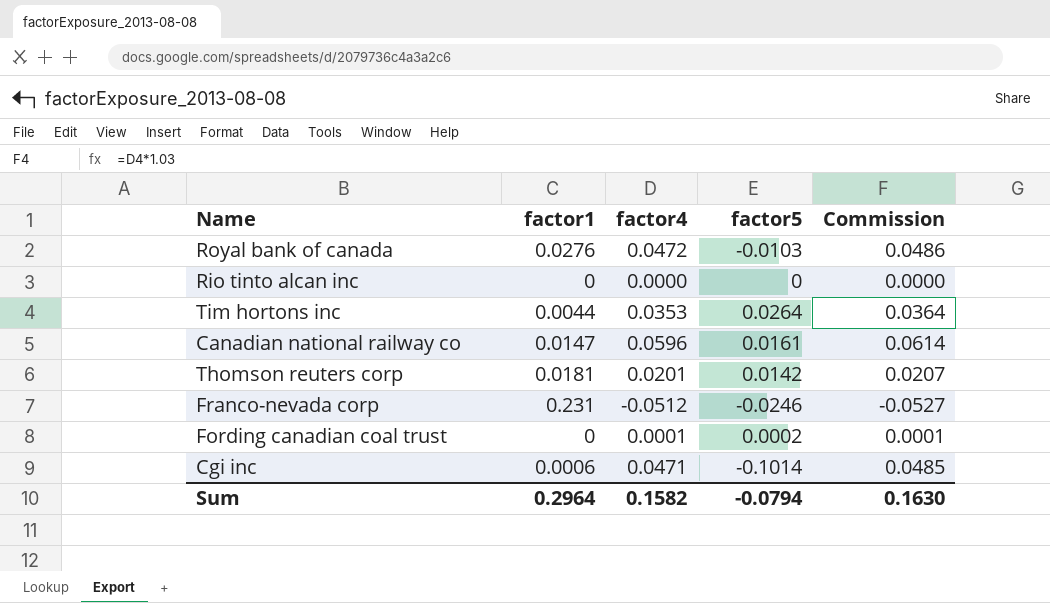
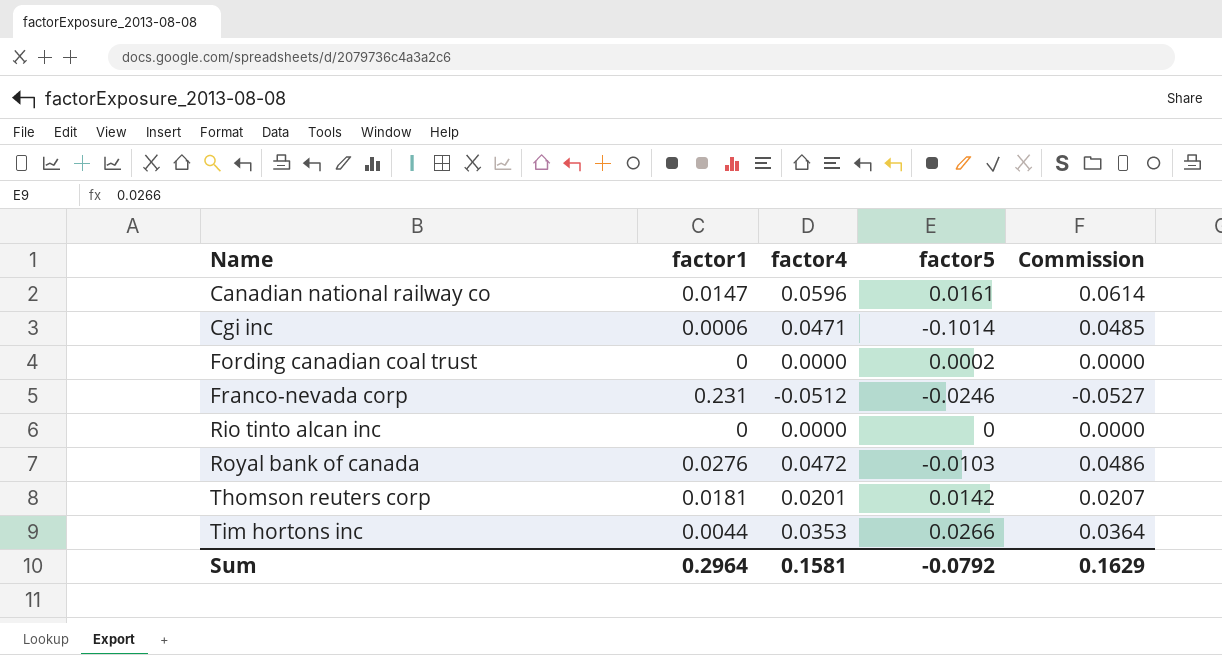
row order: none -> Name ascending
Fording canadian coal trust | factor4: 0.0001 -> 0.0000
Fording canadian coal trust | Commission: 0.0001 -> 0.0000
Tim hortons inc | factor5: 0.0264 -> 0.0266
Sum | factor4: 0.1582 -> 0.1581
Sum | factor5: -0.0794 -> -0.0792
Sum | Commission: 0.1630 -> 0.1629

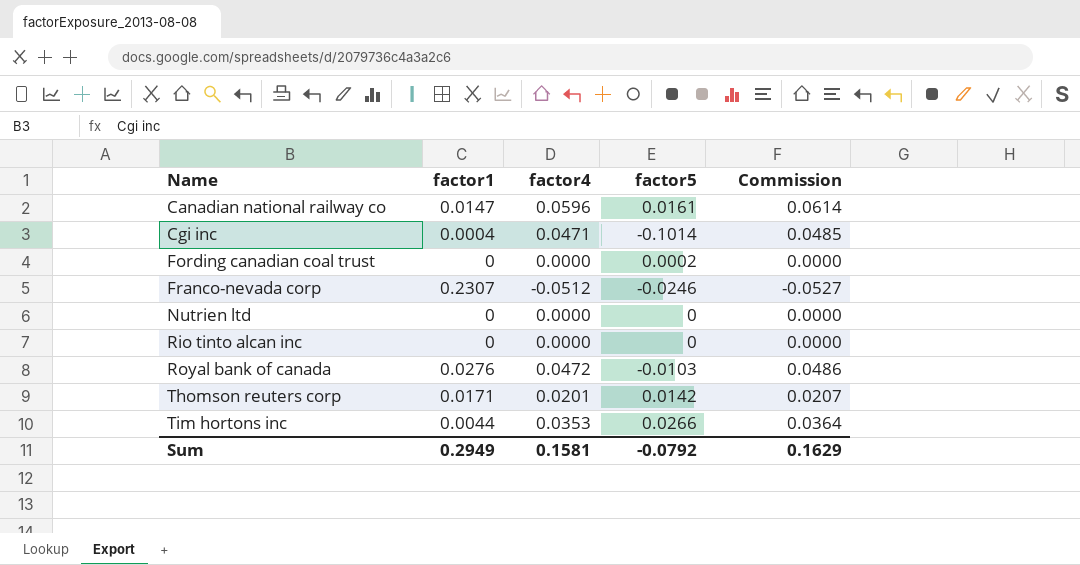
Cgi inc | factor1: 0.0006 -> 0.0004
Franco-nevada corp | factor1: 0.231 -> 0.2307
row Nutrien ltd: none -> 0 | 0.0000 | 0 | 0.0000
Thomson reuters corp | factor1: 0.0181 -> 0.0171
Sum | factor1: 0.2964 -> 0.2949

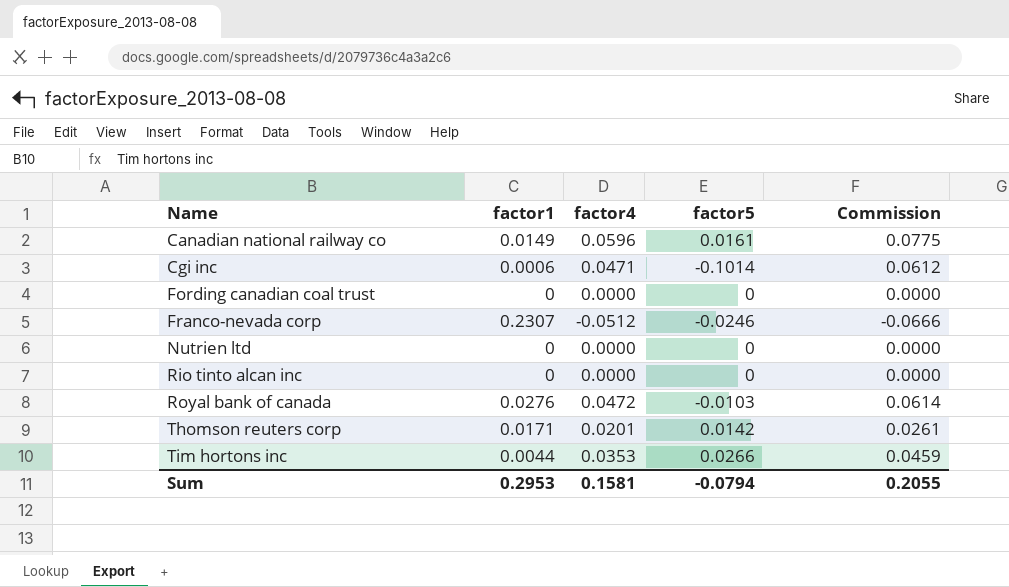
column Commission | formula: [factor4] * 1.03 -> [factor4] * 1.3
Canadian national railway co | factor1: 0.0147 -> 0.0149
Cgi inc | factor1: 0.0004 -> 0.0006
Fording canadian coal trust | factor5: 0.0002 -> 0
Sum | factor1: 0.2949 -> 0.2953
Sum | factor5: -0.0792 -> -0.0794
Sum | Commission: 0.1629 -> 0.2055

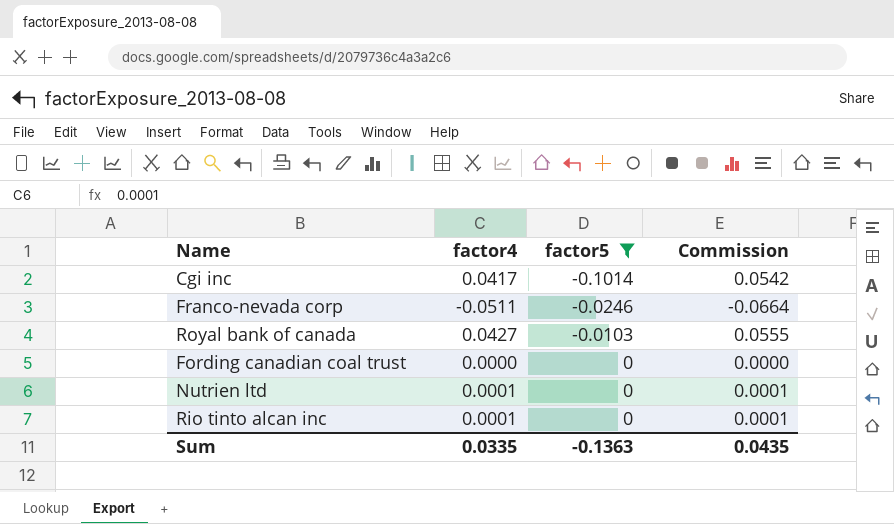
filter: none -> factor5 <= 0
row order: Name ascending -> factor5 ascending
column factor1 | position: 2 -> none
Cgi inc | factor4: 0.0471 -> 0.0417
Cgi inc | Commission: 0.0612 -> 0.0542
Franco-nevada corp | factor4: -0.0512 -> -0.0511
Franco-nevada corp | Commission: -0.0666 -> -0.0664
Royal bank of canada | factor4: 0.0472 -> 0.0427
Royal bank of canada | Commission: 0.0614 -> 0.0555
Nutrien ltd | factor4: 0.0000 -> 0.0001
Nutrien ltd | Commission: 0.0000 -> 0.0001
Rio tinto alcan inc | factor4: 0.0000 -> 0.0001
Rio tinto alcan inc | Commission: 0.0000 -> 0.0001
Sum | factor4: 0.1581 -> 0.0335
Sum | factor5: -0.0794 -> -0.1363
Sum | Commission: 0.2055 -> 0.0435

